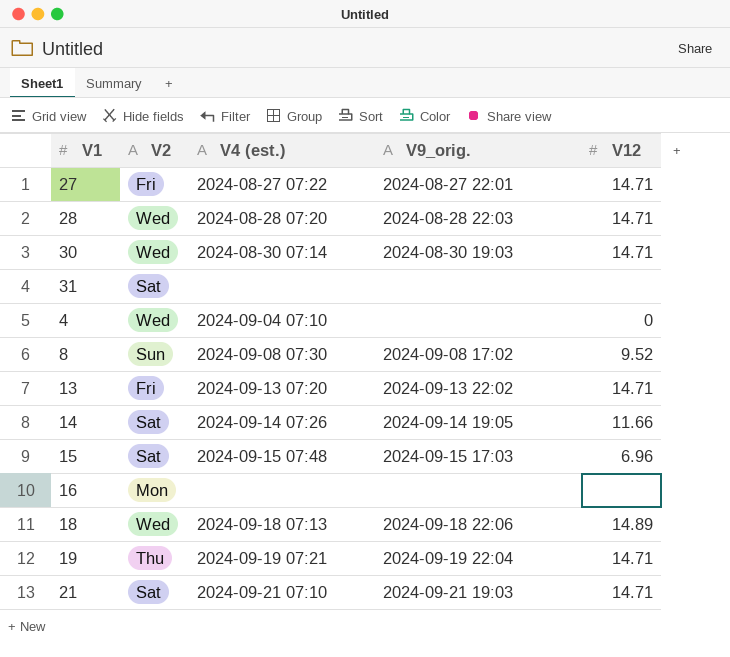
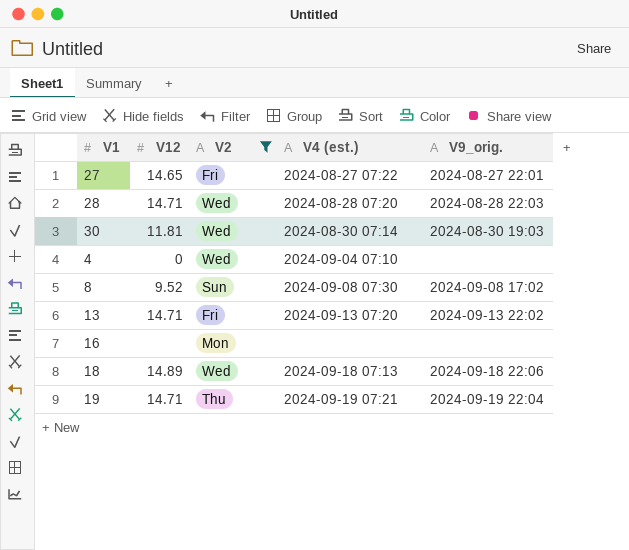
filter: none -> V2 != Sat
column V12 | position: 5 -> 2
27 | V12: 14.71 -> 14.65
30 | V12: 14.71 -> 11.81

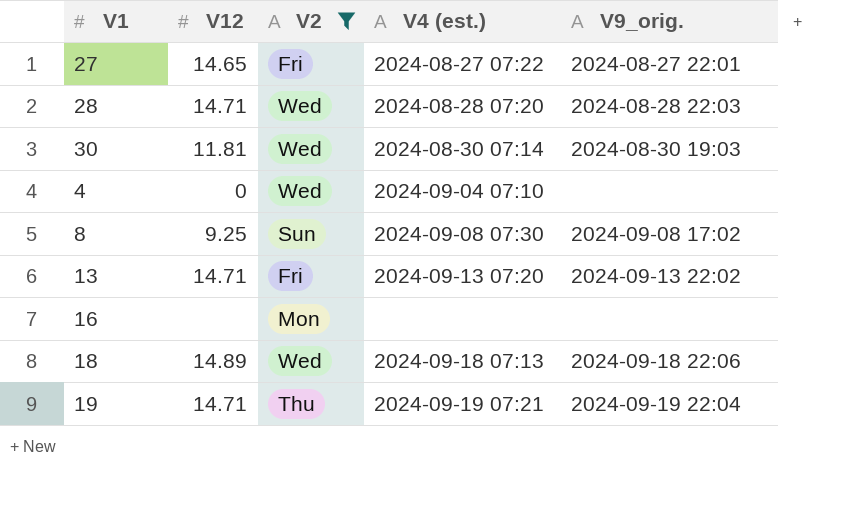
8 | V12: 9.52 -> 9.25

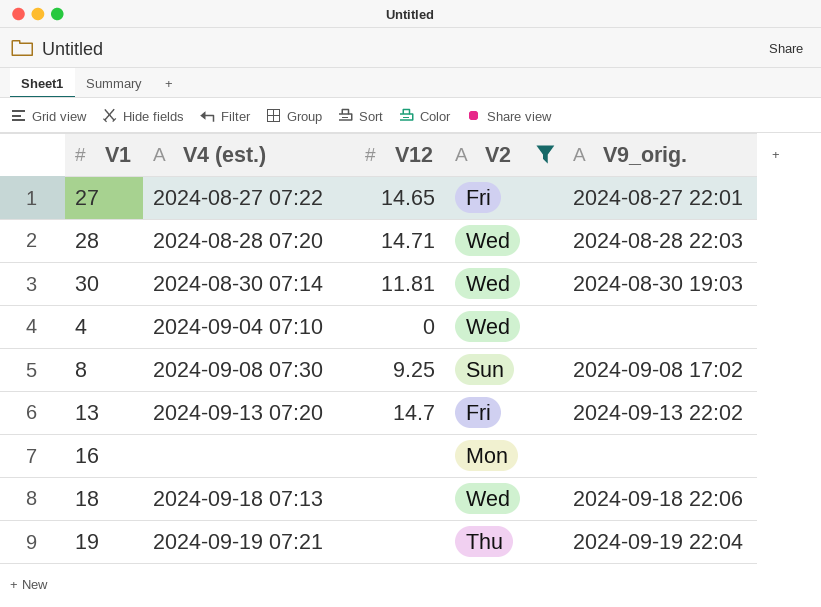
column V4 (est.) | position: 4 -> 2
13 | V12: 14.71 -> 14.7
18 | V12: 14.89 -> none
19 | V12: 14.71 -> none

